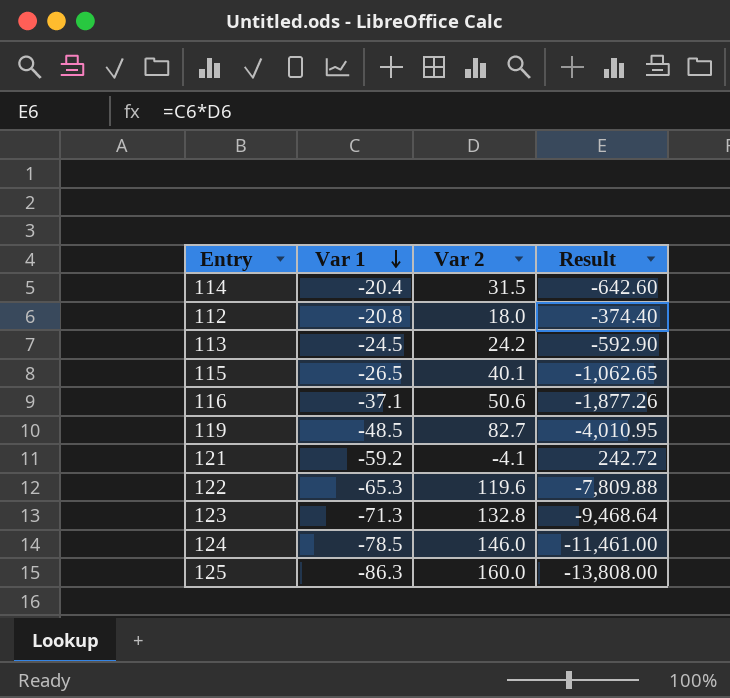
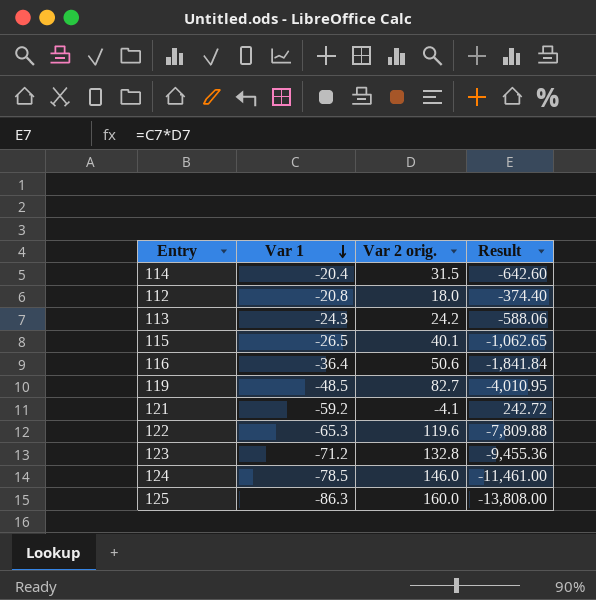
column name: Var 2 -> Var 2 orig.
113 | Var 1: -24.5 -> -24.3
113 | Result: -592.90 -> -588.06
116 | Var 1: -37.1 -> -36.4
116 | Result: -1,877.26 -> -1,841.84
123 | Var 1: -71.3 -> -71.2
123 | Result: -9,468.64 -> -9,455.36

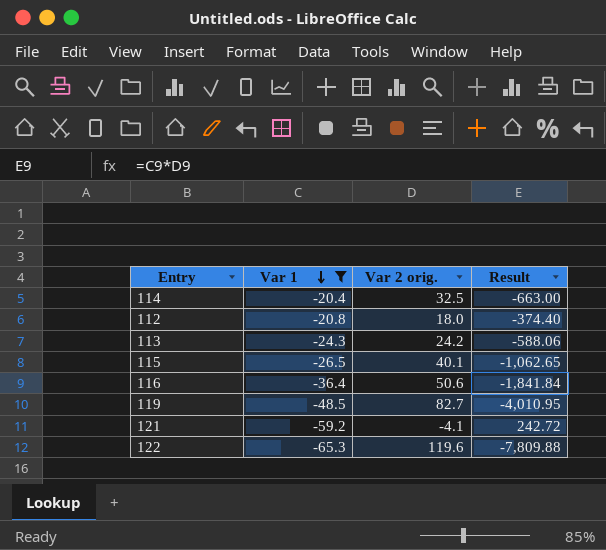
filter: none -> Var 1 >= -65.3
114 | Var 2 orig.: 31.5 -> 32.5
114 | Result: -642.60 -> -663.00

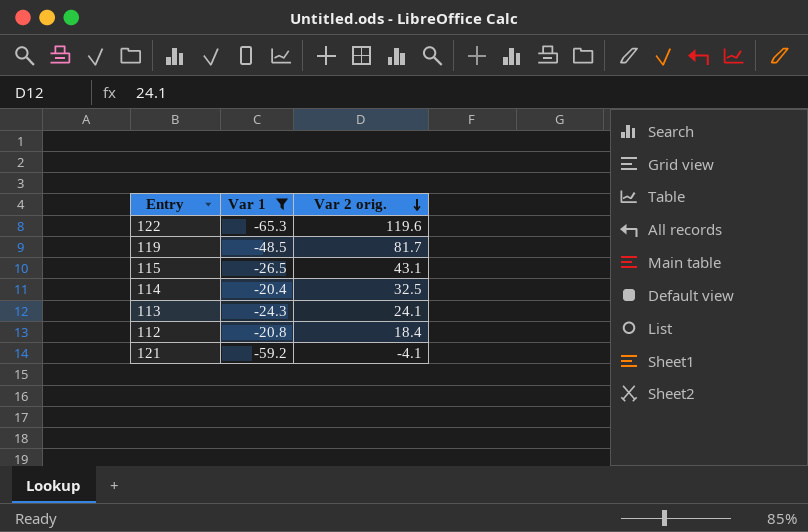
row order: Var 1 descending -> Var 2 orig. descending
column Result | formula: [Var 1] * [Var 2 orig.] -> none
row 116: -36.4 | 50.6 | -1,841.84 -> none
119 | Var 2 orig.: 82.7 -> 81.7
115 | Var 2 orig.: 40.1 -> 43.1
113 | Var 2 orig.: 24.2 -> 24.1
112 | Var 2 orig.: 18.0 -> 18.4

